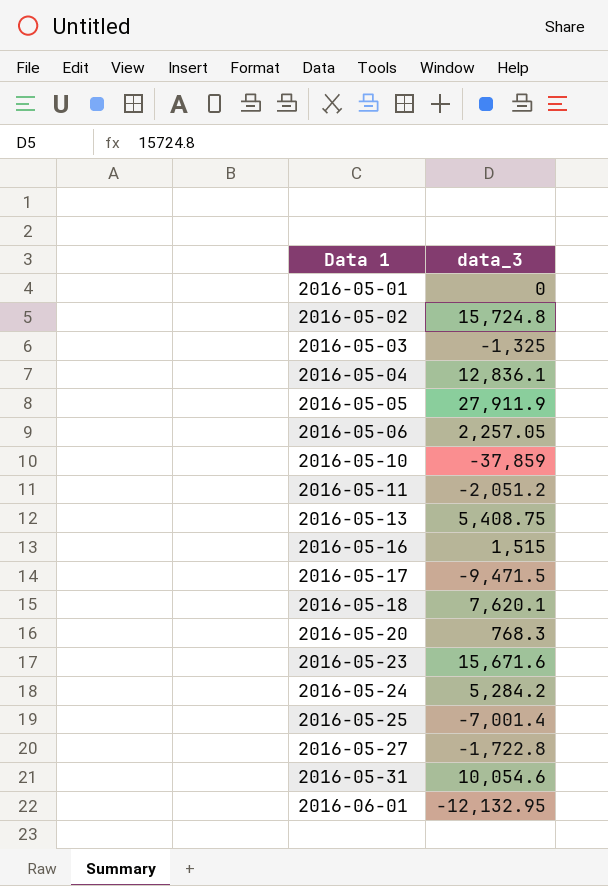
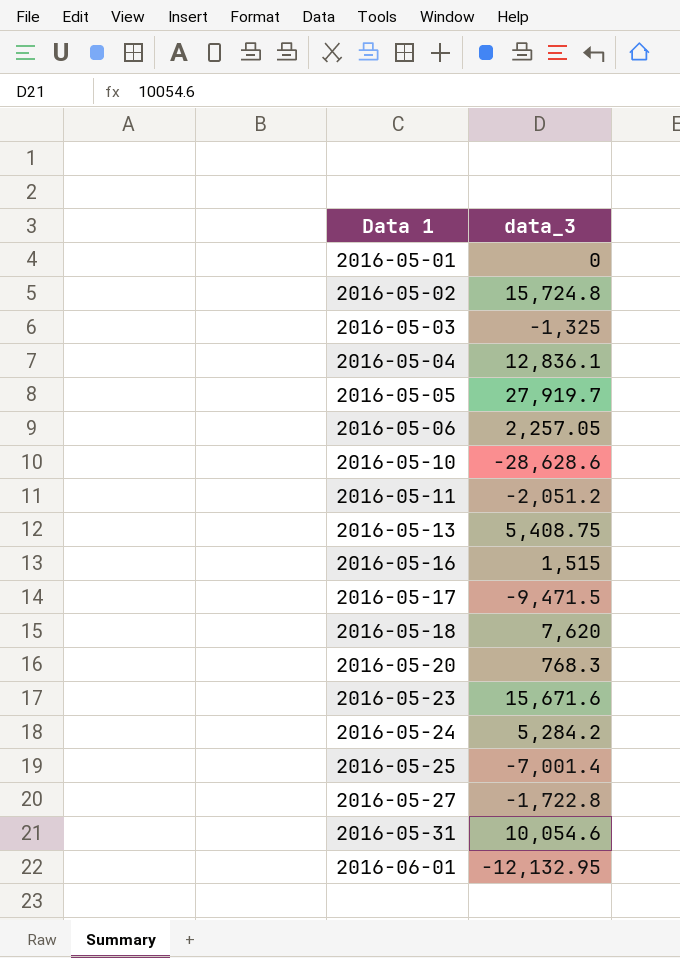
2016-05-05 | data_3: 27,911.9 -> 27,919.7
2016-05-10 | data_3: -37,859 -> -28,628.6
2016-05-18 | data_3: 7,620.1 -> 7,620

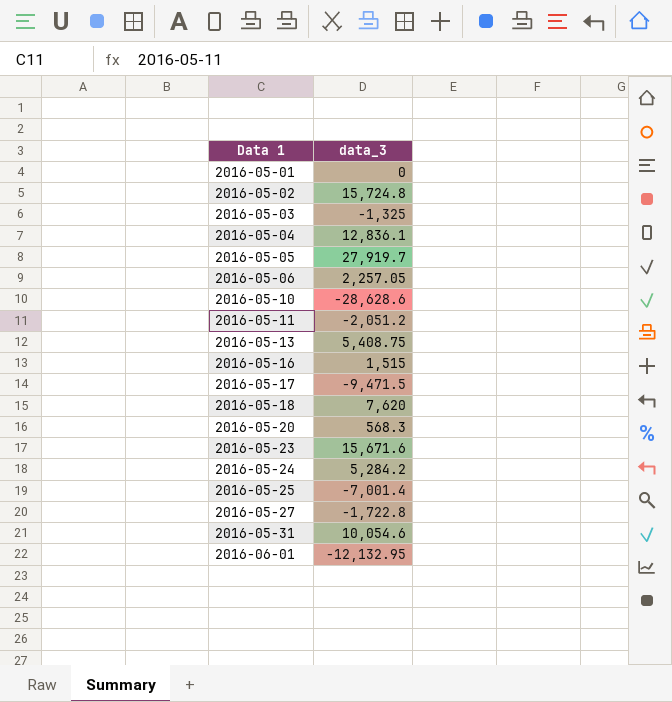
2016-05-20 | data_3: 768.3 -> 568.3

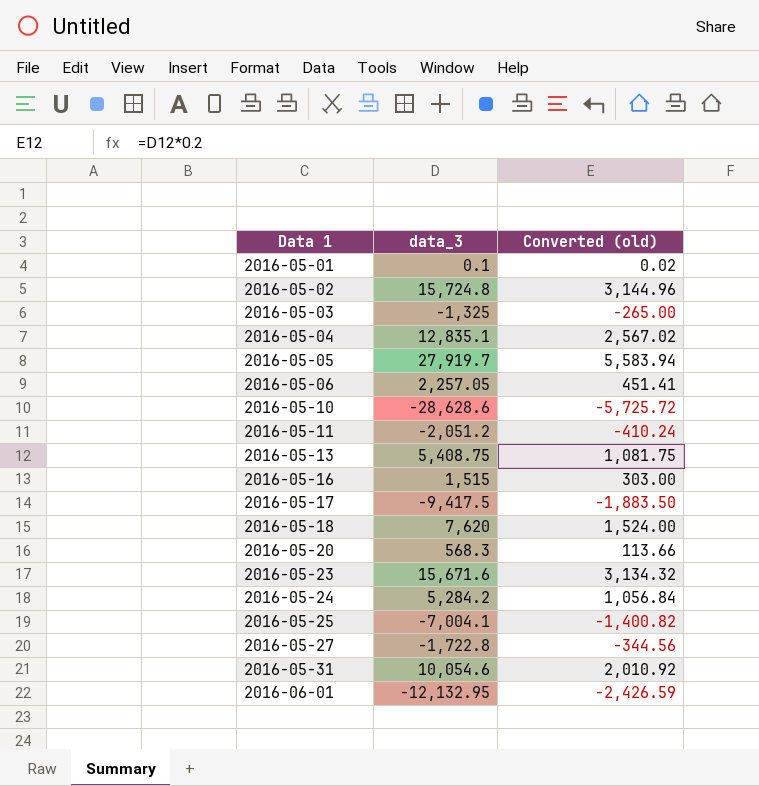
column Converted (old) | formula: none -> [data_3] * 0.2
2016-05-01 | data_3: 0 -> 0.1
2016-05-04 | data_3: 12,836.1 -> 12,835.1
2016-05-17 | data_3: -9,471.5 -> -9,417.5
2016-05-25 | data_3: -7,001.4 -> -7,004.1

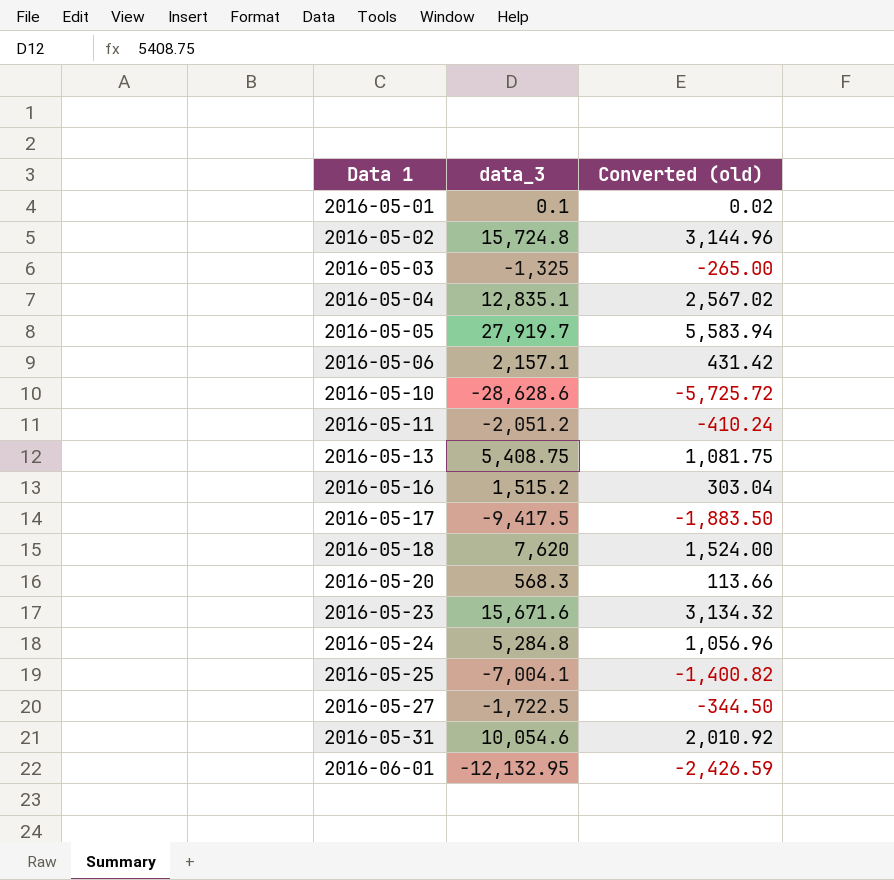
2016-05-06 | data_3: 2,257.05 -> 2,157.1
2016-05-06 | Converted (old): 451.41 -> 431.42
2016-05-16 | data_3: 1,515 -> 1,515.2
2016-05-16 | Converted (old): 303.00 -> 303.04
2016-05-24 | data_3: 5,284.2 -> 5,284.8
2016-05-24 | Converted (old): 1,056.84 -> 1,056.96
2016-05-27 | data_3: -1,722.8 -> -1,722.5
2016-05-27 | Converted (old): -344.56 -> -344.50

